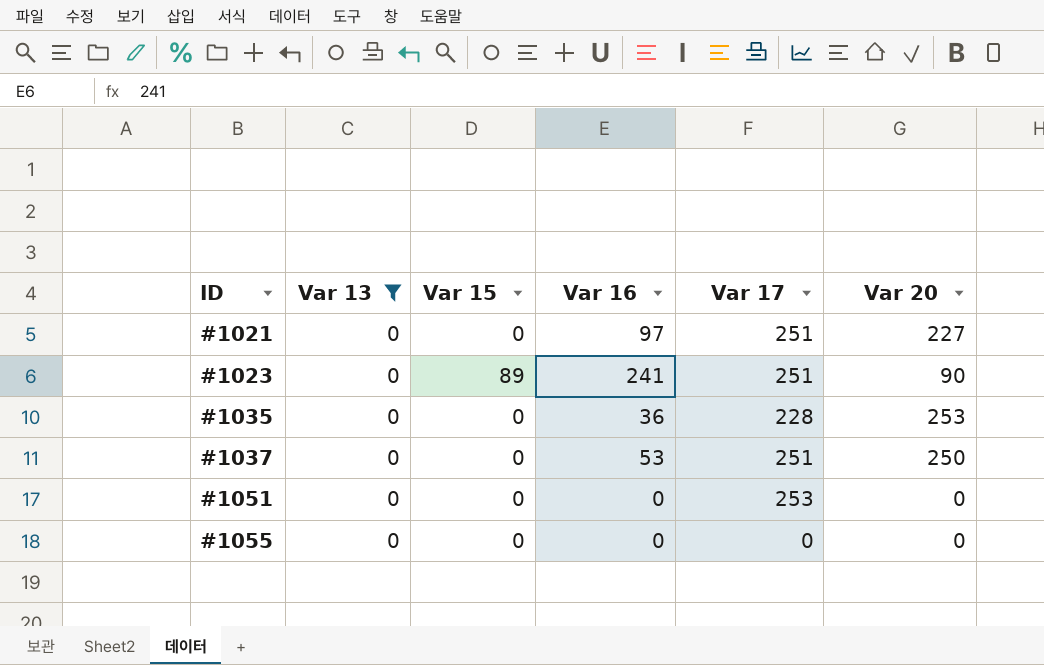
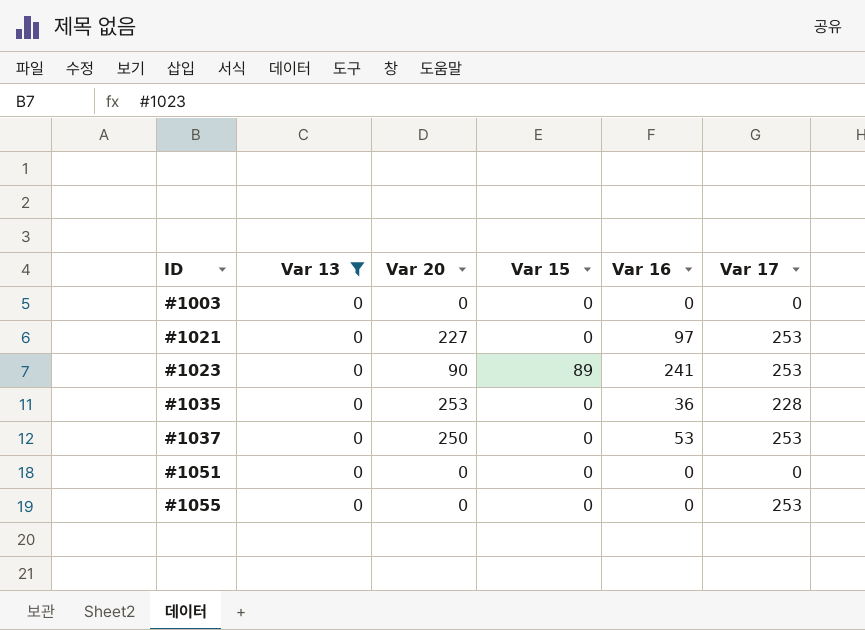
column Var 20 | position: 6 -> 3
row #1003: none -> 0 | 0 | 0 | 0 | 0
#1021 | Var 17: 251 -> 253
#1023 | Var 17: 251 -> 253
#1037 | Var 17: 251 -> 253
#1051 | Var 17: 253 -> 0
#1055 | Var 17: 0 -> 253

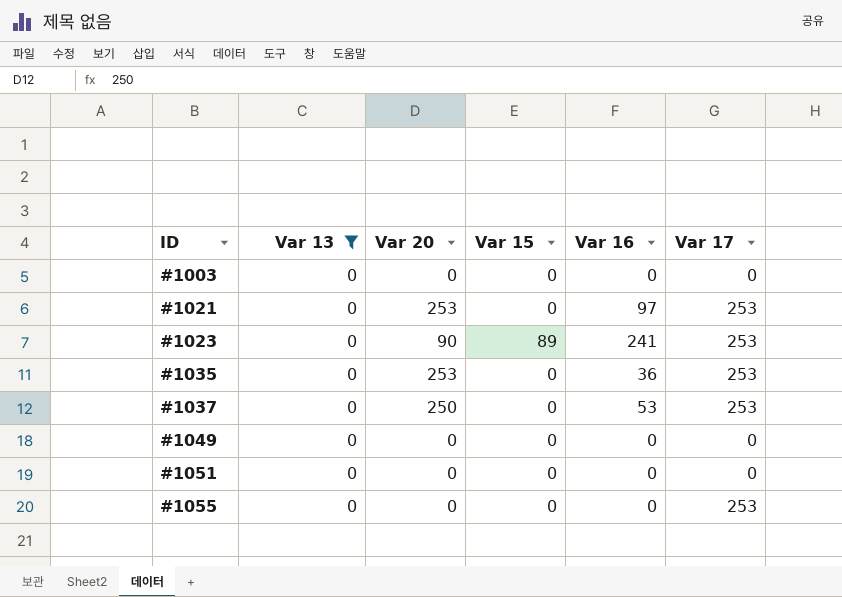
#1021 | Var 20: 227 -> 253
#1035 | Var 17: 228 -> 253
row #1049: none -> 0 | 0 | 0 | 0 | 0

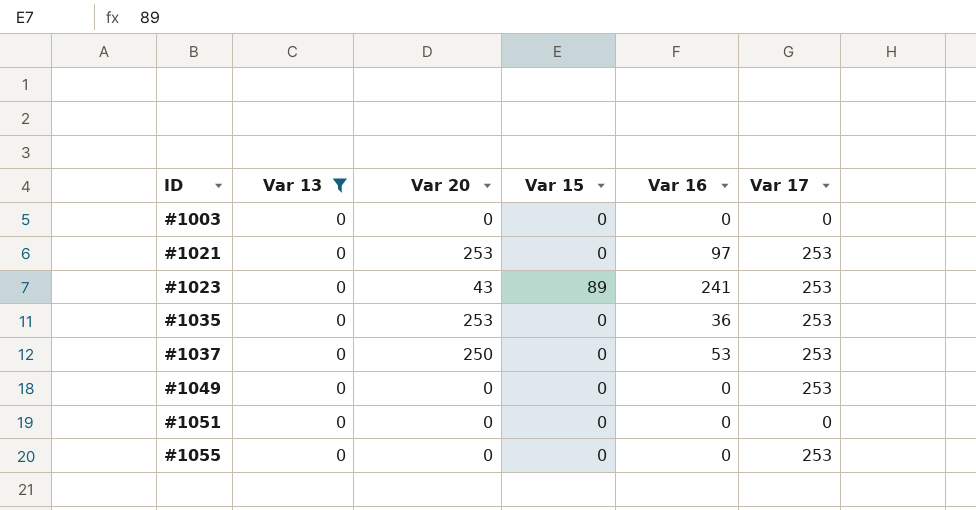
#1023 | Var 20: 90 -> 43
#1049 | Var 17: 0 -> 253

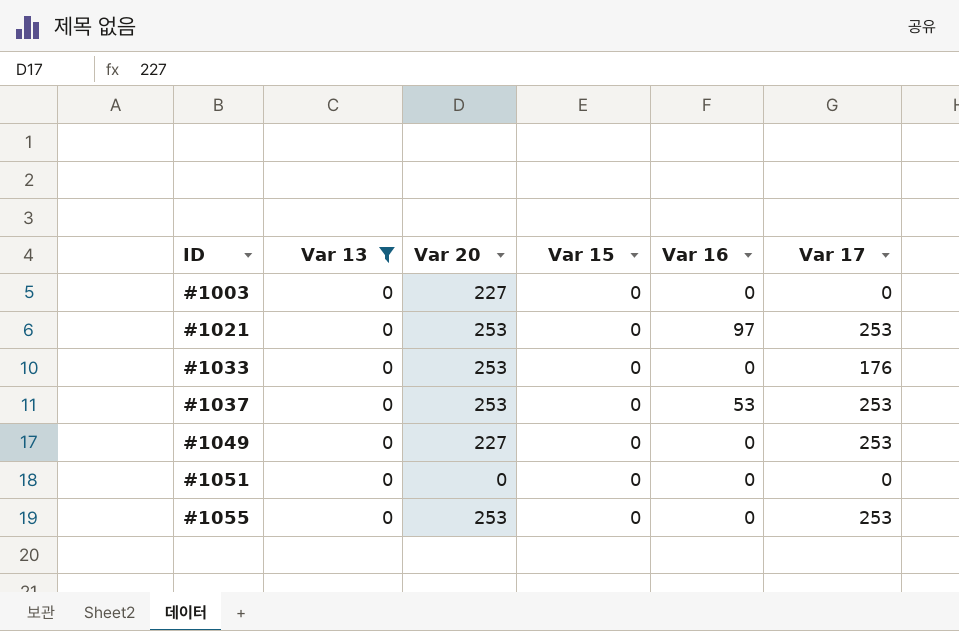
row #1023: 0 | 43 | 89 | 241 | 253 -> none
row #1035: 0 | 253 | 0 | 36 | 253 -> none
#1003 | Var 20: 0 -> 227
row #1033: none -> 0 | 253 | 0 | 0 | 176
#1037 | Var 20: 250 -> 253
#1049 | Var 20: 0 -> 227
#1055 | Var 20: 0 -> 253

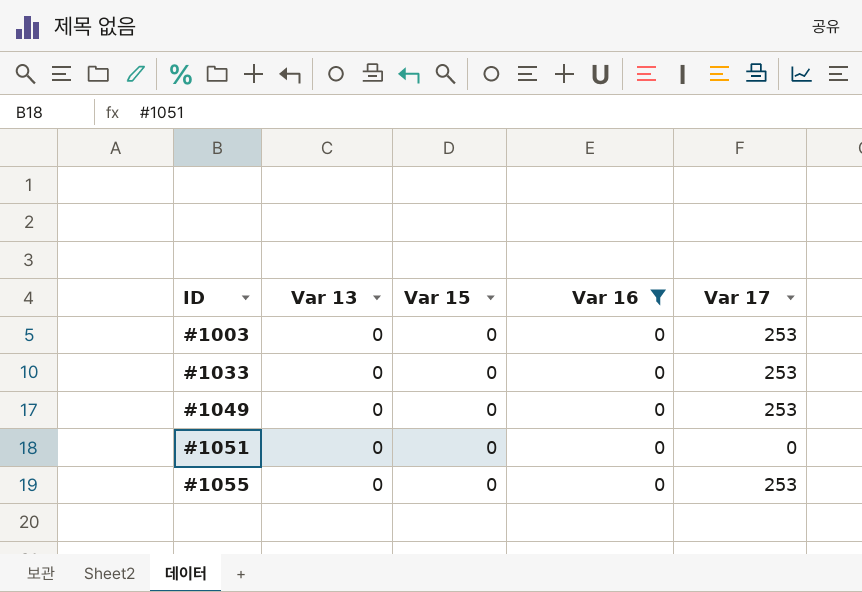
filter: Var 13 = 0 -> Var 16 = 0
column Var 20 | position: 3 -> none
#1003 | Var 17: 0 -> 253
#1033 | Var 17: 176 -> 253

